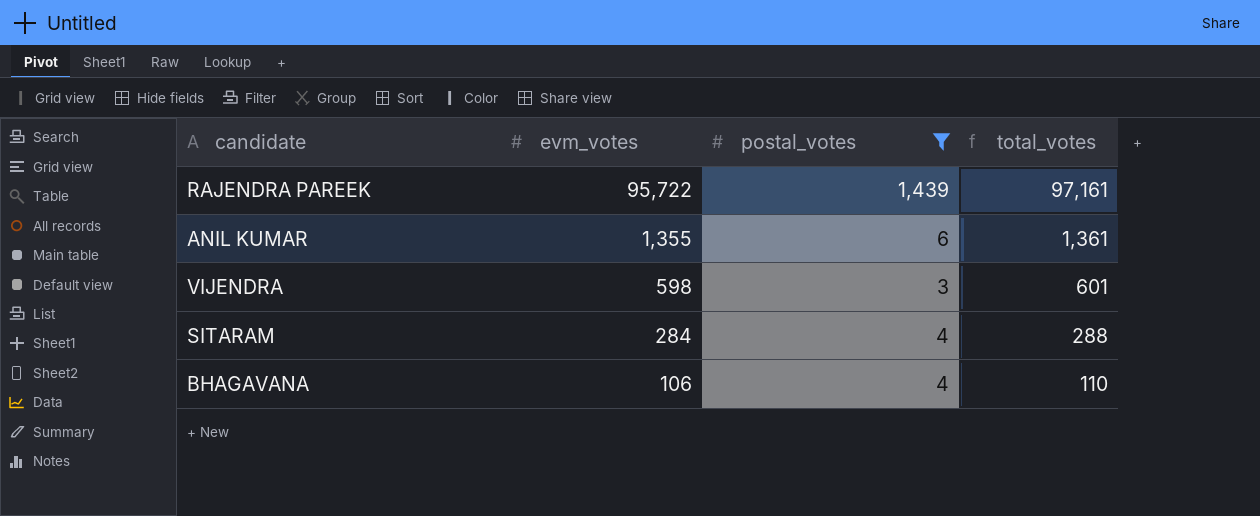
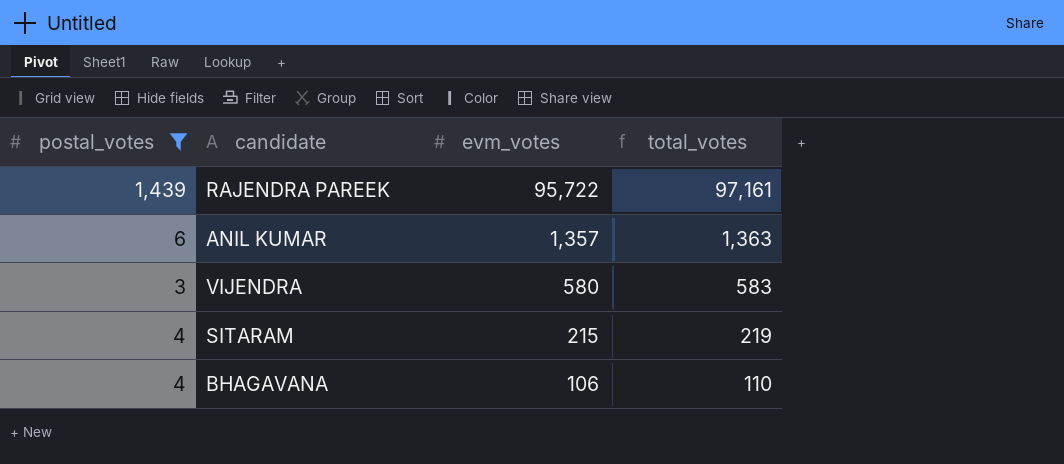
column postal_votes | position: 3 -> 1
ANIL KUMAR | evm_votes: 1,355 -> 1,357
ANIL KUMAR | total_votes: 1,361 -> 1,363
VIJENDRA | evm_votes: 598 -> 580
VIJENDRA | total_votes: 601 -> 583
SITARAM | evm_votes: 284 -> 215
SITARAM | total_votes: 288 -> 219

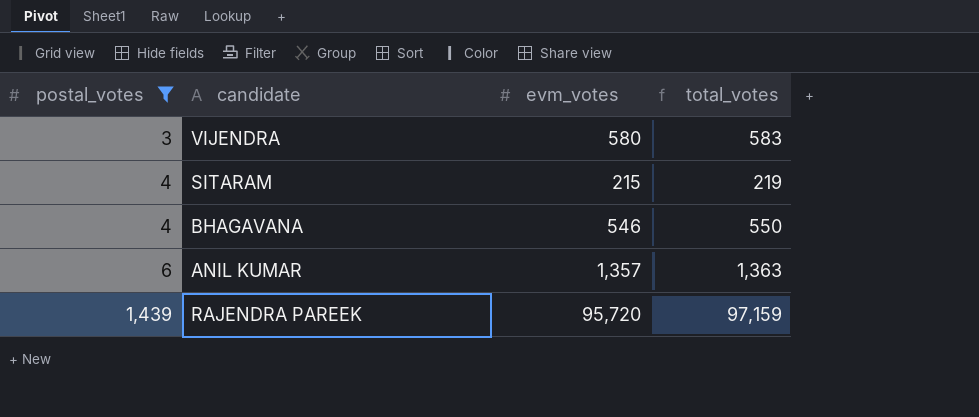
row order: evm_votes descending -> postal_votes ascending
BHAGAVANA | evm_votes: 106 -> 546
BHAGAVANA | total_votes: 110 -> 550
RAJENDRA PAREEK | evm_votes: 95,722 -> 95,720
RAJENDRA PAREEK | total_votes: 97,161 -> 97,159

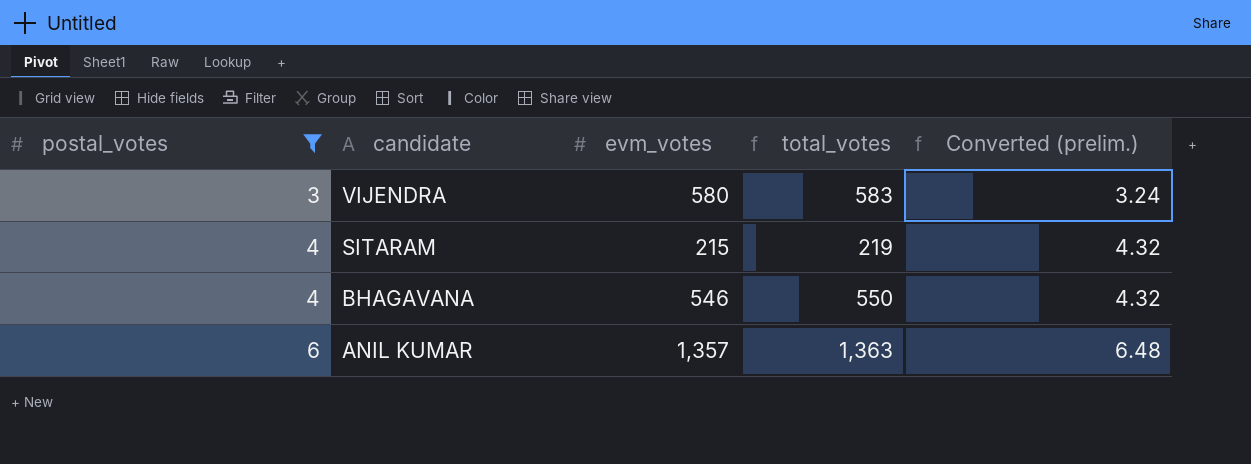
column Converted (prelim.) | formula: none -> [postal_votes] * 1.08
row RAJENDRA PAREEK: 1,439 | 95,720 | 97,159 -> none

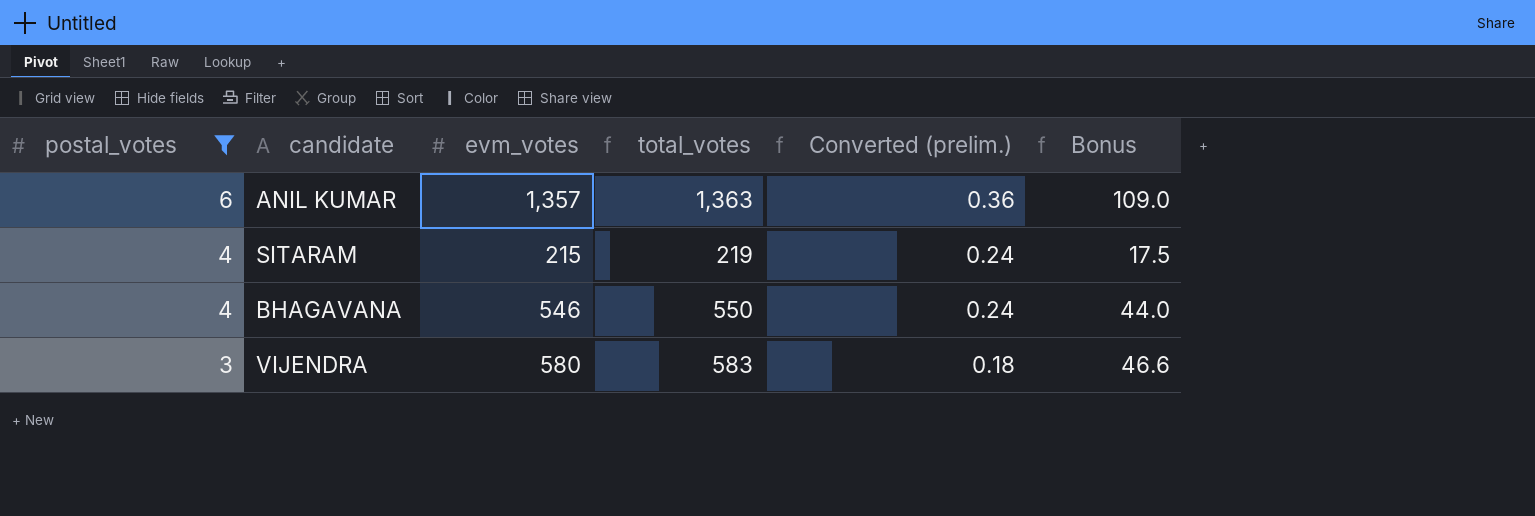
row order: postal_votes ascending -> postal_votes descending
column Converted (prelim.) | formula: [postal_votes] * 1.08 -> [postal_votes] * 0.06
column Bonus | formula: none -> [total_votes] * 0.08

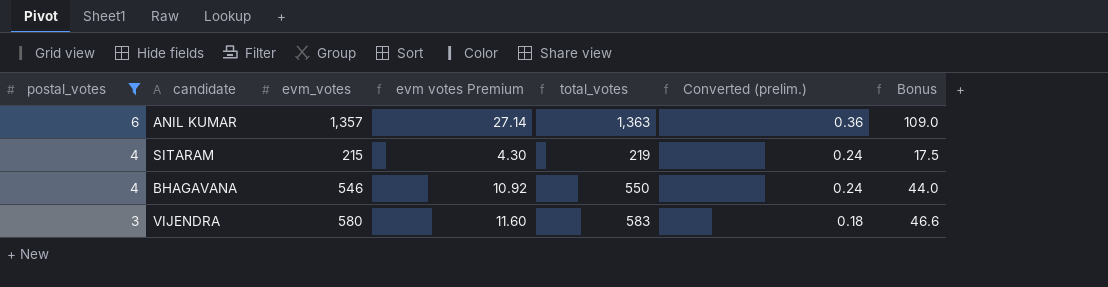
column evm votes Premium | formula: none -> [evm_votes] * 0.02

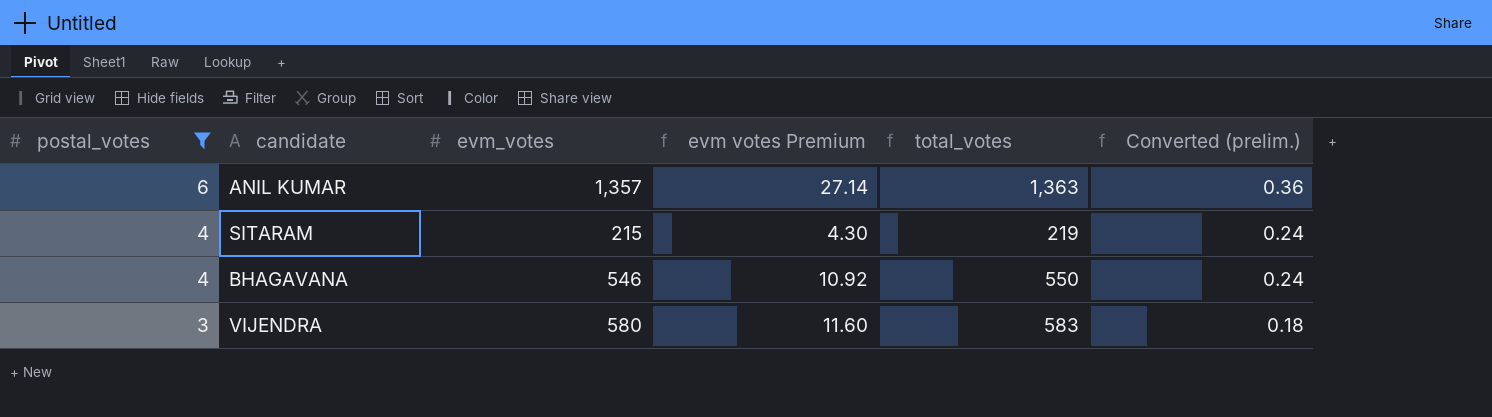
column Bonus | formula: [total_votes] * 0.08 -> none

